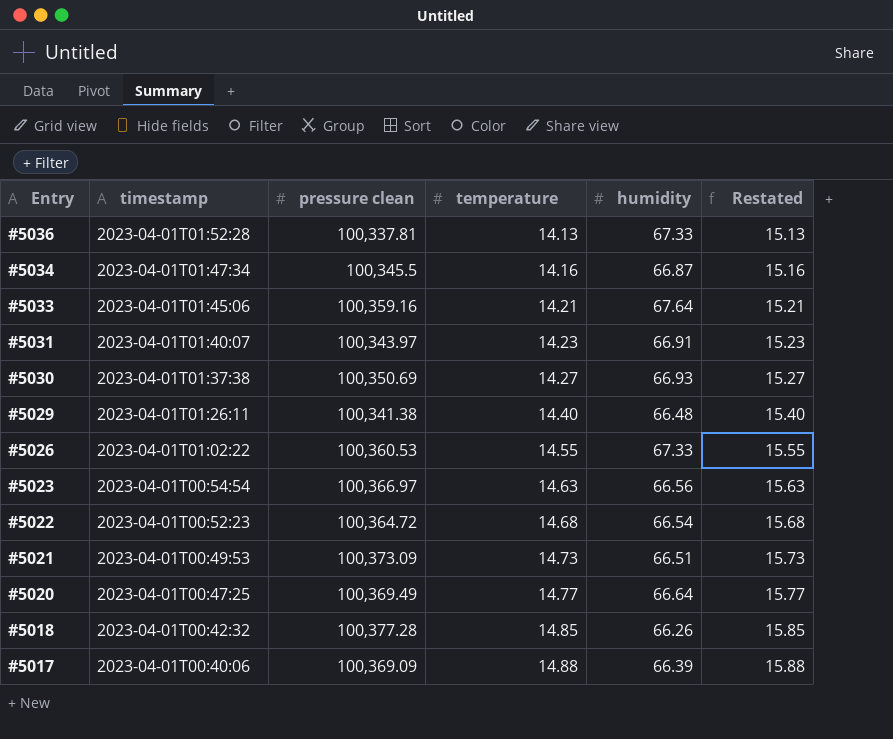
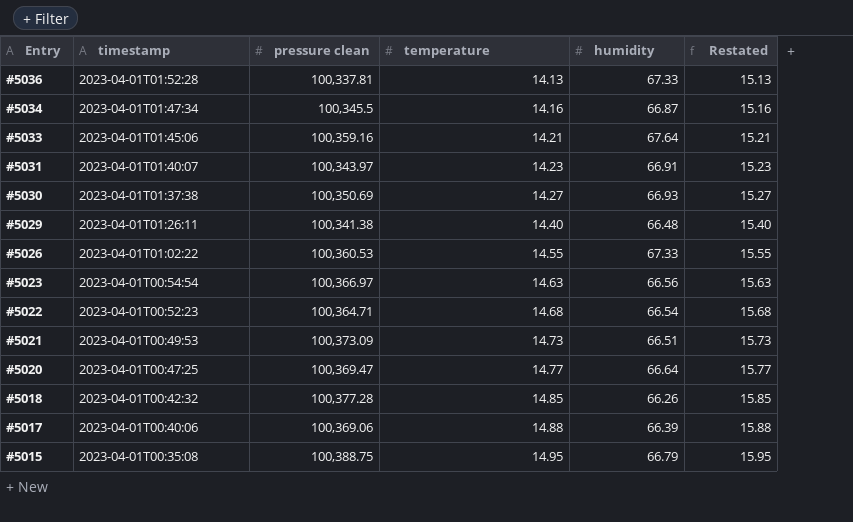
#5022 | pressure clean: 100,364.72 -> 100,364.71
#5020 | pressure clean: 100,369.49 -> 100,369.47
#5017 | pressure clean: 100,369.09 -> 100,369.06
row #5015: none -> 2023-04-01T00:35:08 | 100,388.75 | 14.95 | 66.79 | 15.95

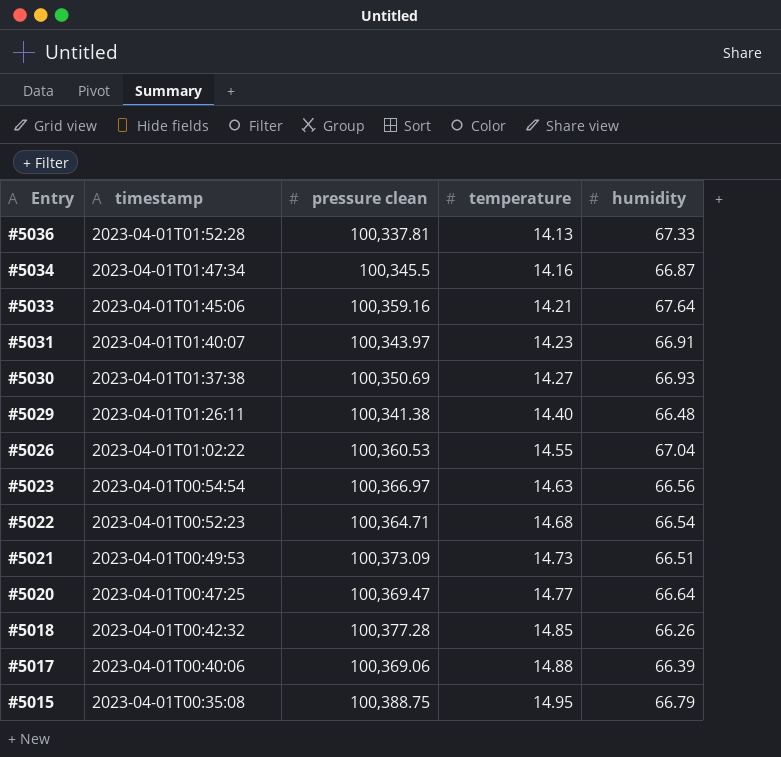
column Restated | formula: [temperature] + 1 -> none
#5026 | humidity: 67.33 -> 67.04

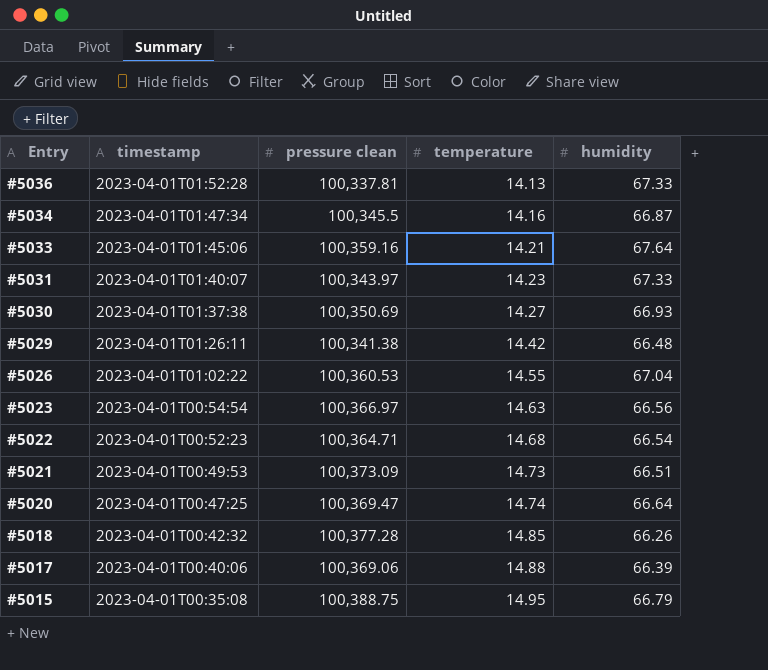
#5031 | humidity: 66.91 -> 67.33
#5029 | temperature: 14.40 -> 14.42
#5020 | temperature: 14.77 -> 14.74

